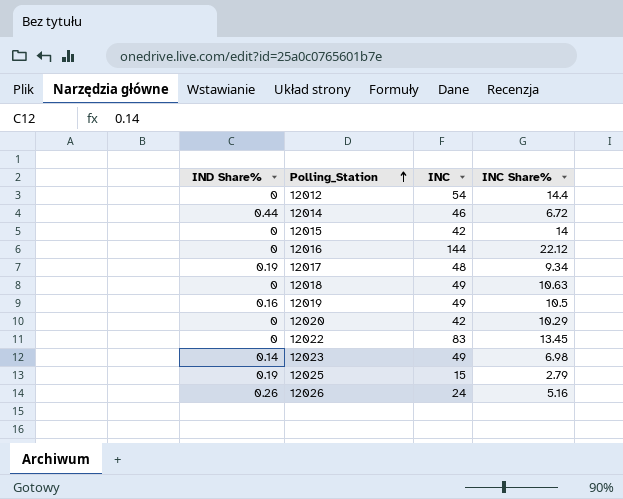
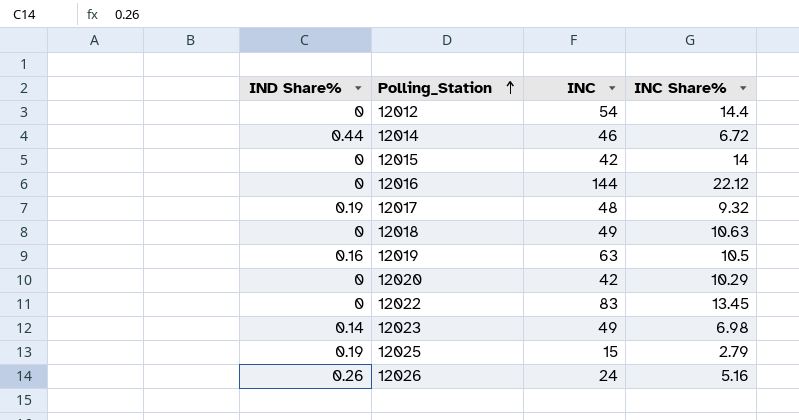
12017 | INC Share%: 9.34 -> 9.32
12019 | INC: 49 -> 63

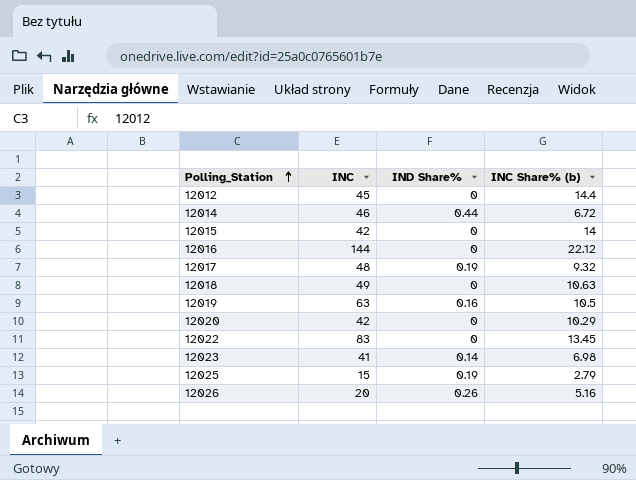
column IND Share% | position: 1 -> 3
column name: INC Share% -> INC Share% (b)
12012 | INC: 54 -> 45
12023 | INC: 49 -> 41
12026 | INC: 24 -> 20

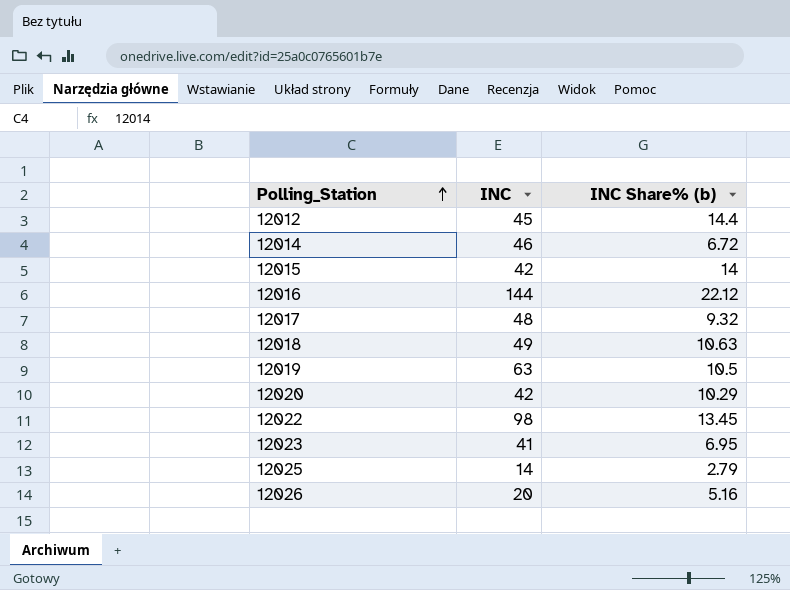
column IND Share% | position: 3 -> none
12022 | INC: 83 -> 98
12023 | INC Share% (b): 6.98 -> 6.95
12025 | INC: 15 -> 14

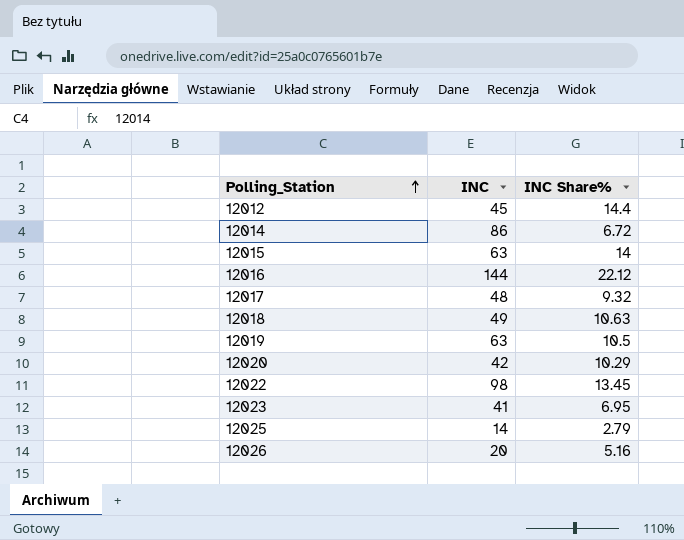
column name: INC Share% (b) -> INC Share%
12014 | INC: 46 -> 86
12015 | INC: 42 -> 63

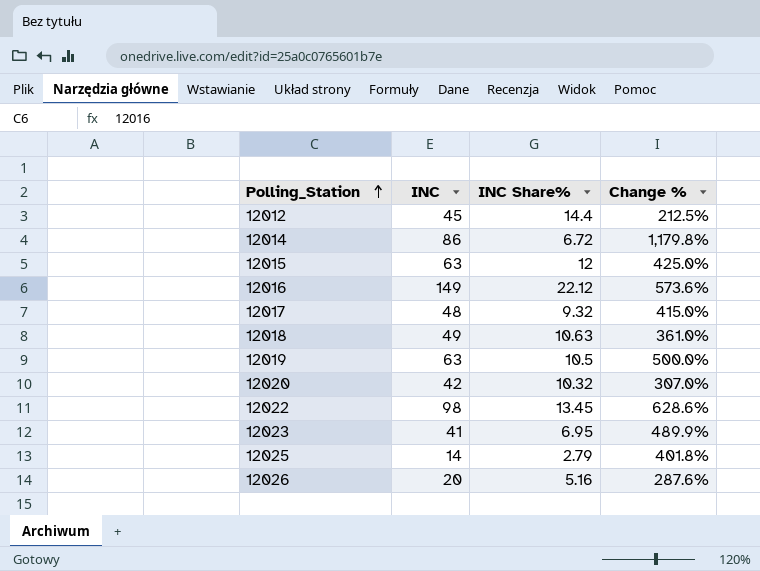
column Change % | formula: none -> ([INC] - [INC Share%]) / [INC Share%]
12015 | INC Share%: 14 -> 12
12016 | INC: 144 -> 149
12020 | INC Share%: 10.29 -> 10.32

